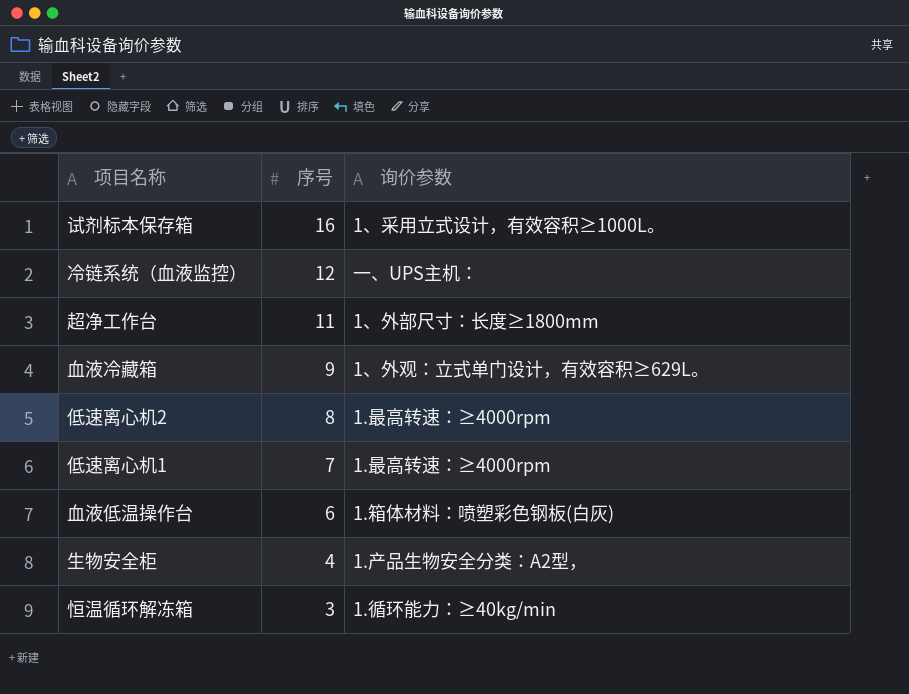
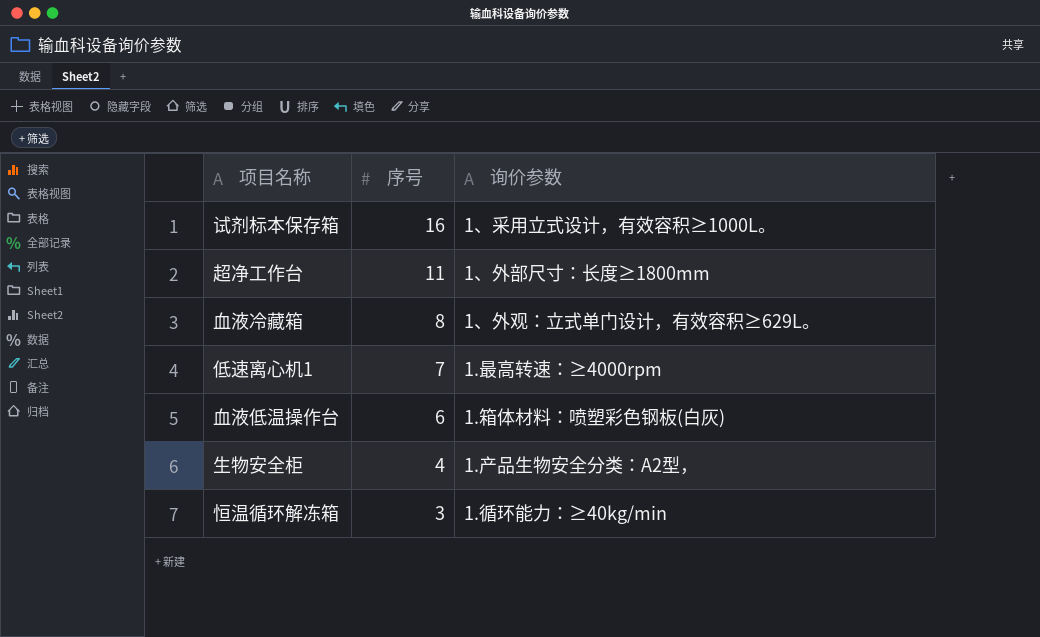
row 冷链系统（血液监控）: 12 | 一、UPS主机： -> none
row 低速离心机2: 8 | 1.最高转速：≥4000rpm -> none
血液冷藏箱 | 序号: 9 -> 8

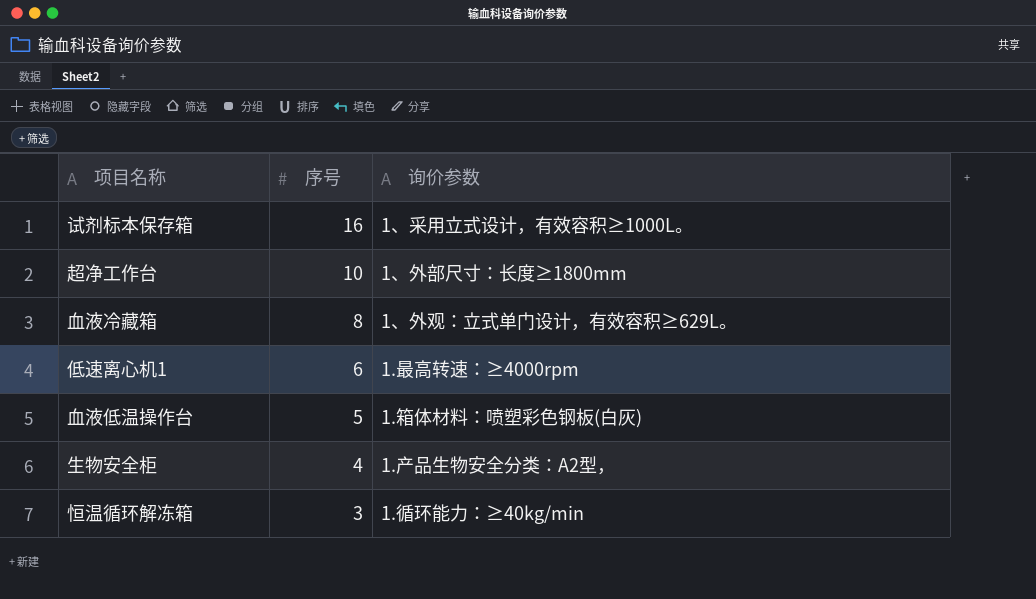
超净工作台 | 序号: 11 -> 10
低速离心机1 | 序号: 7 -> 6
血液低温操作台 | 序号: 6 -> 5

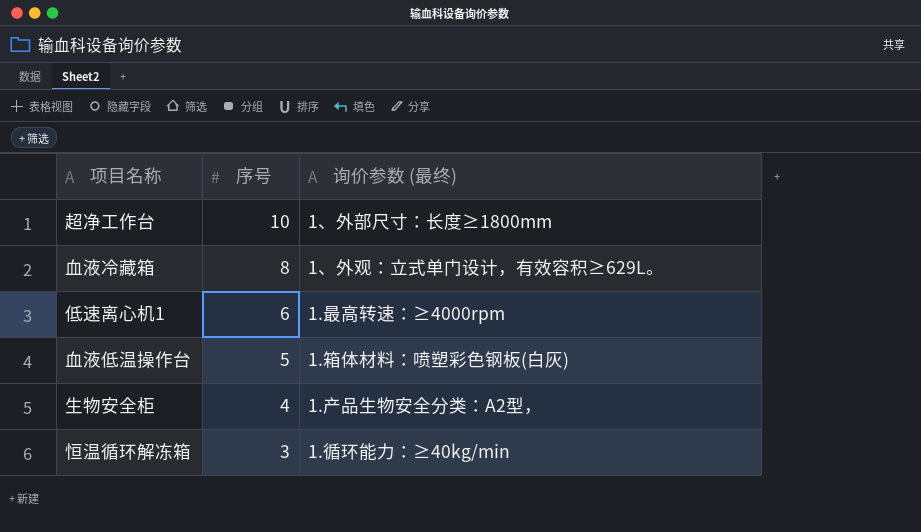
column name: 询价参数 -> 询价参数 (最终)
row 试剂标本保存箱: 16 | 1、采用立式设计，有效容积≥1000L。 -> none

